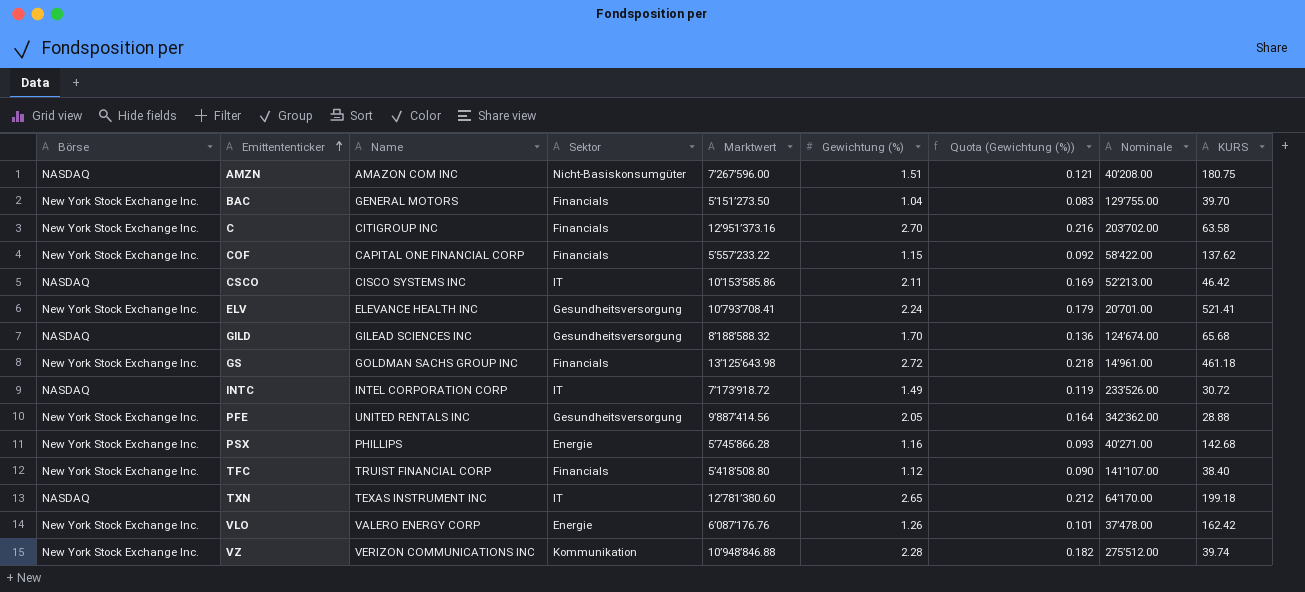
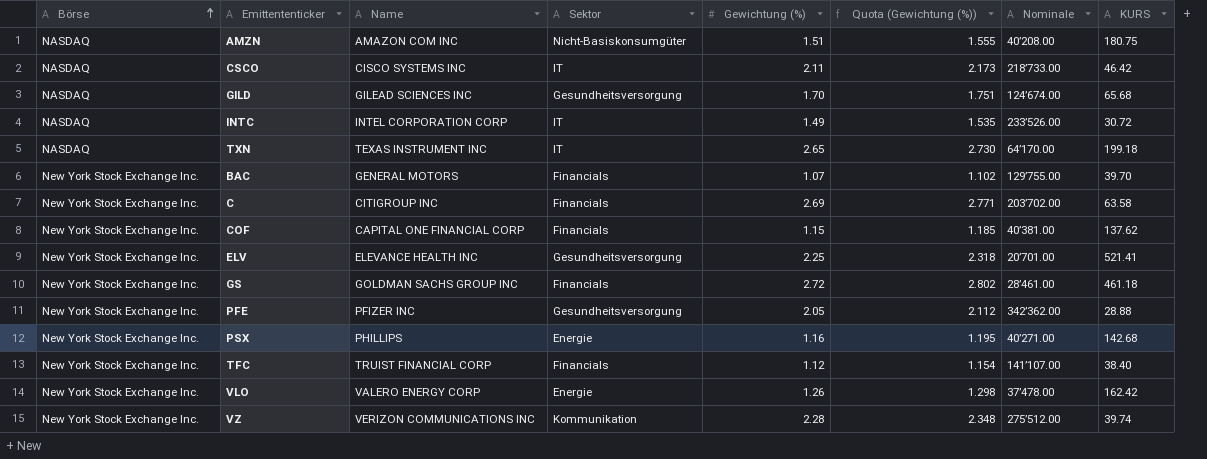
row order: Emittententicker ascending -> Börse ascending
column Marktwert | position: 5 -> none
column Quota (Gewichtung (%)) | formula: [Gewichtung (%)] * 0.08 -> [Gewichtung (%)] * 1.03
CSCO | Nominale: 52’213.00 -> 218’733.00
BAC | Gewichtung (%): 1.04 -> 1.07
C | Gewichtung (%): 2.70 -> 2.69
COF | Nominale: 58’422.00 -> 40’381.00
ELV | Gewichtung (%): 2.24 -> 2.25
GS | Nominale: 14’961.00 -> 28’461.00
PFE | Name: UNITED RENTALS INC -> PFIZER INC

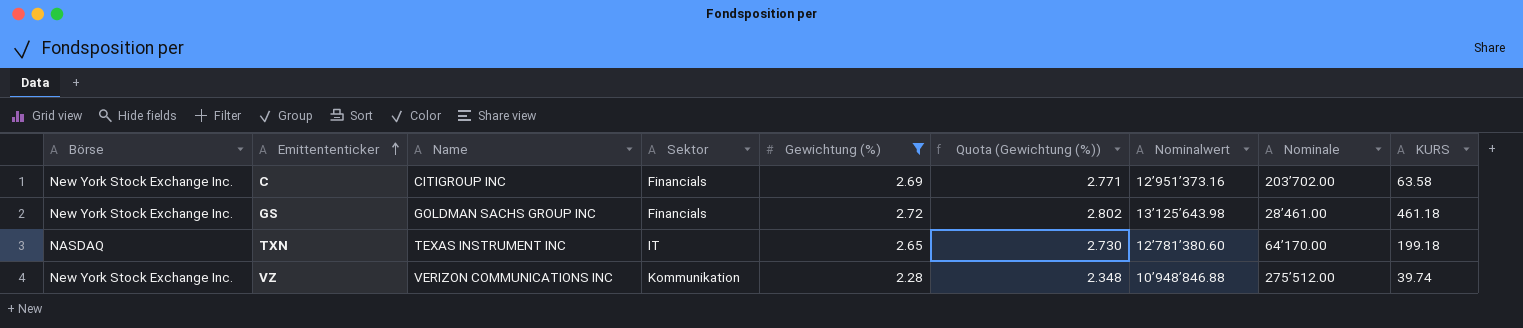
filter: none -> Gewichtung (%) >= 2.28
row order: Börse ascending -> Emittententicker ascending
column Nominalwert | position: none -> 7

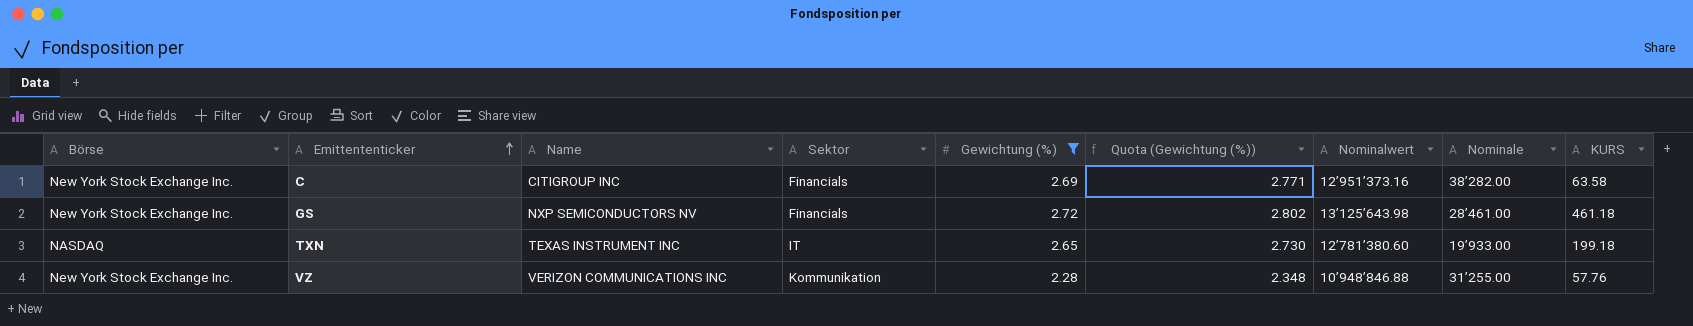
C | Nominale: 203’702.00 -> 38’282.00
GS | Name: GOLDMAN SACHS GROUP INC -> NXP SEMICONDUCTORS NV
TXN | Nominale: 64’170.00 -> 19’933.00
VZ | Nominale: 275’512.00 -> 31’255.00
VZ | KURS: 39.74 -> 57.76

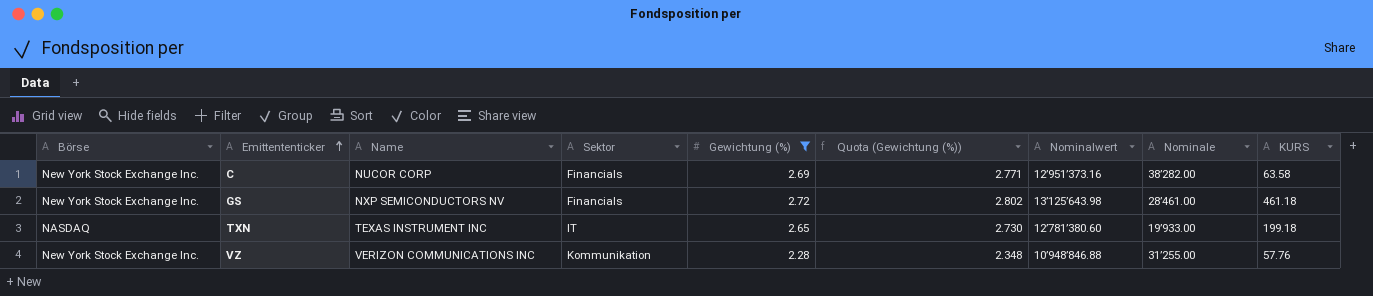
C | Name: CITIGROUP INC -> NUCOR CORP

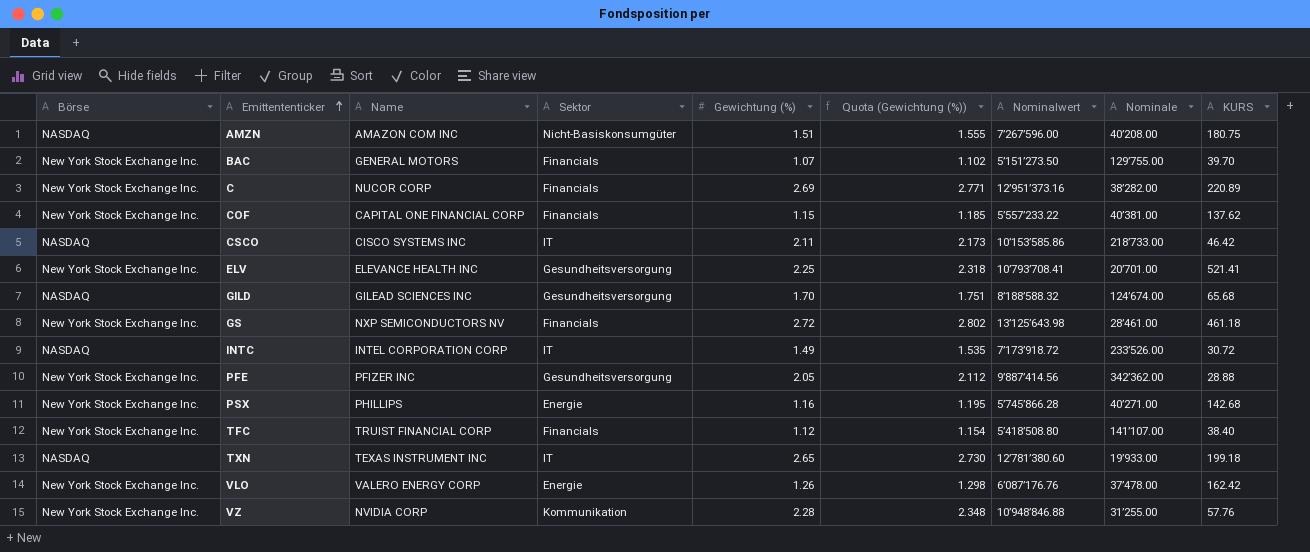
filter: Gewichtung (%) >= 2.28 -> none
C | KURS: 63.58 -> 220.89
VZ | Name: VERIZON COMMUNICATIONS INC -> NVIDIA CORP

